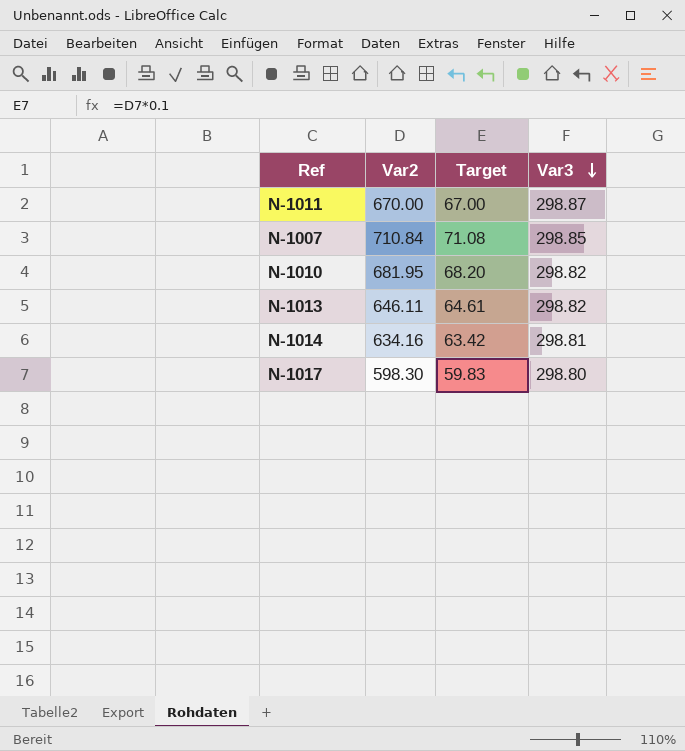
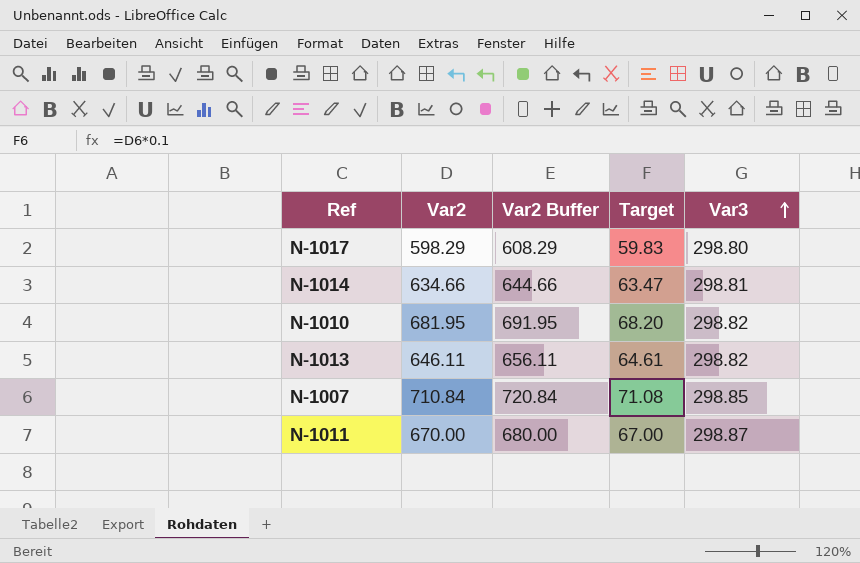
row order: Var3 descending -> Var3 ascending
column Var2 Buffer | formula: none -> [Var2] + 10
N-1017 | Var2: 598.30 -> 598.29
N-1014 | Var2: 634.16 -> 634.66
N-1014 | Target: 63.42 -> 63.47

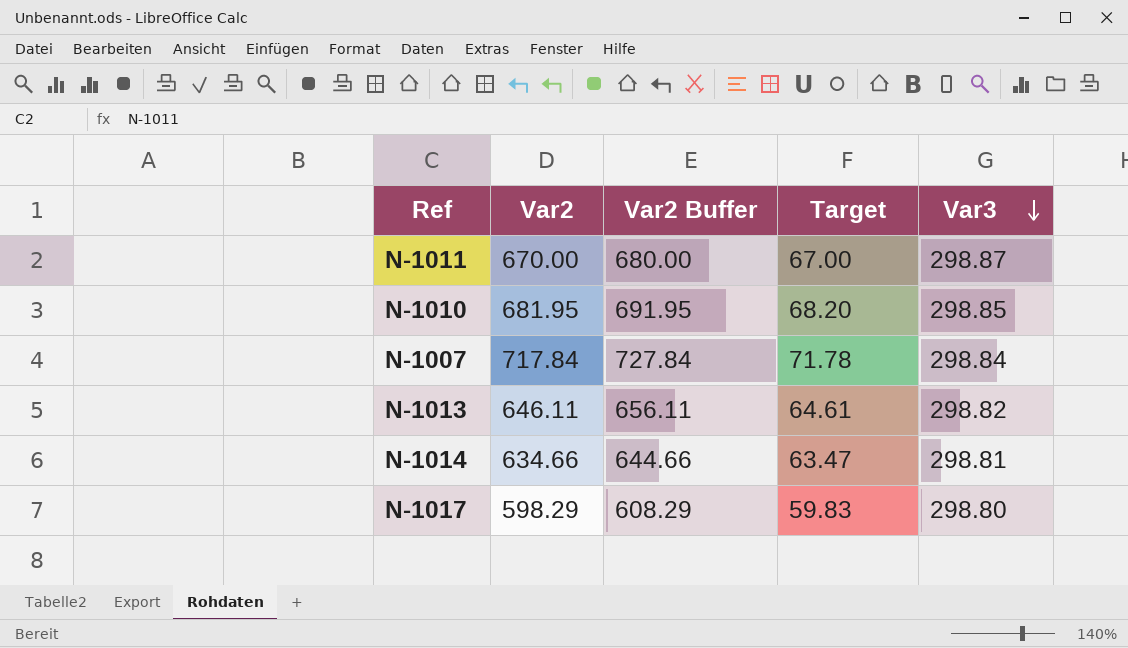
row order: Var3 ascending -> Var3 descending
N-1010 | Var3: 298.82 -> 298.85
N-1007 | Var2: 710.84 -> 717.84
N-1007 | Var2 Buffer: 720.84 -> 727.84
N-1007 | Target: 71.08 -> 71.78
N-1007 | Var3: 298.85 -> 298.84

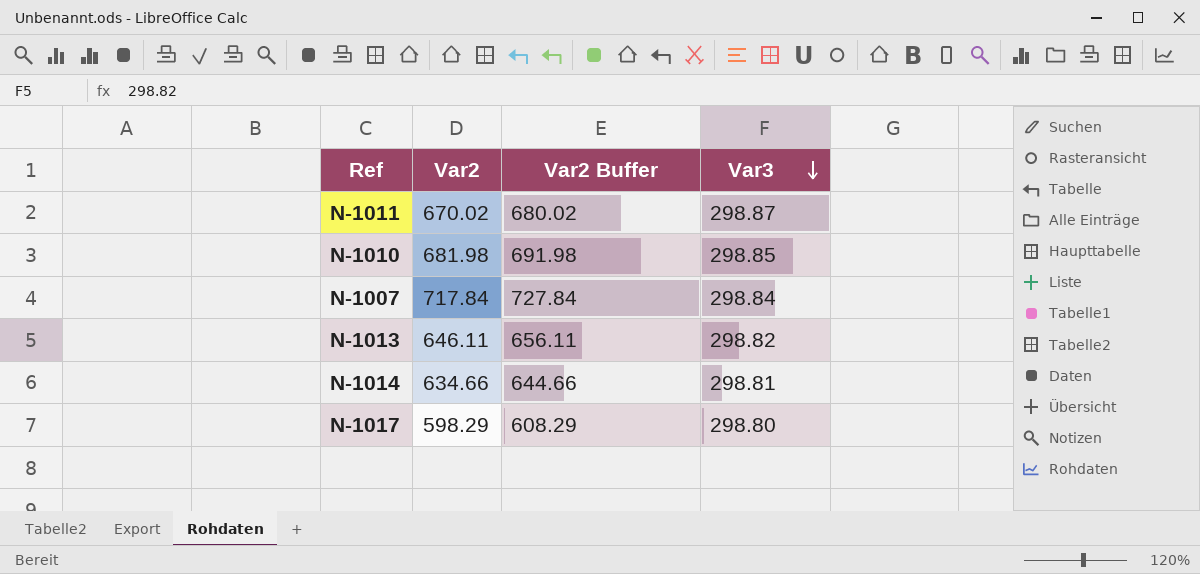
column Target | formula: [Var2] * 0.1 -> none
N-1011 | Var2: 670.00 -> 670.02
N-1011 | Var2 Buffer: 680.00 -> 680.02
N-1010 | Var2: 681.95 -> 681.98
N-1010 | Var2 Buffer: 691.95 -> 691.98

